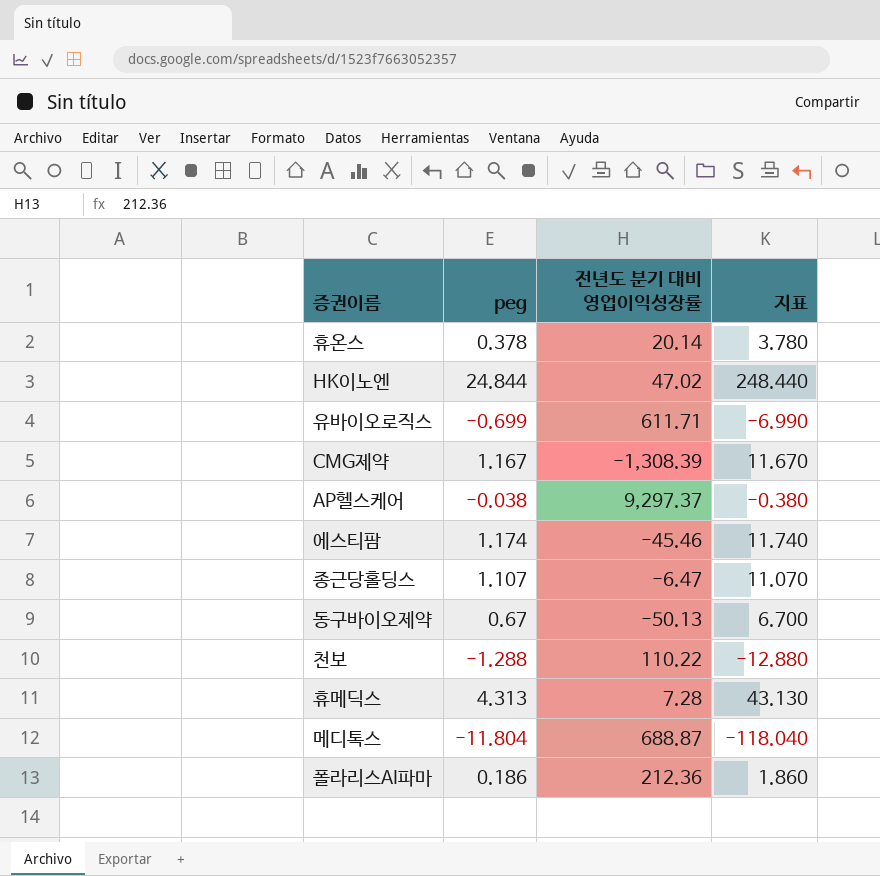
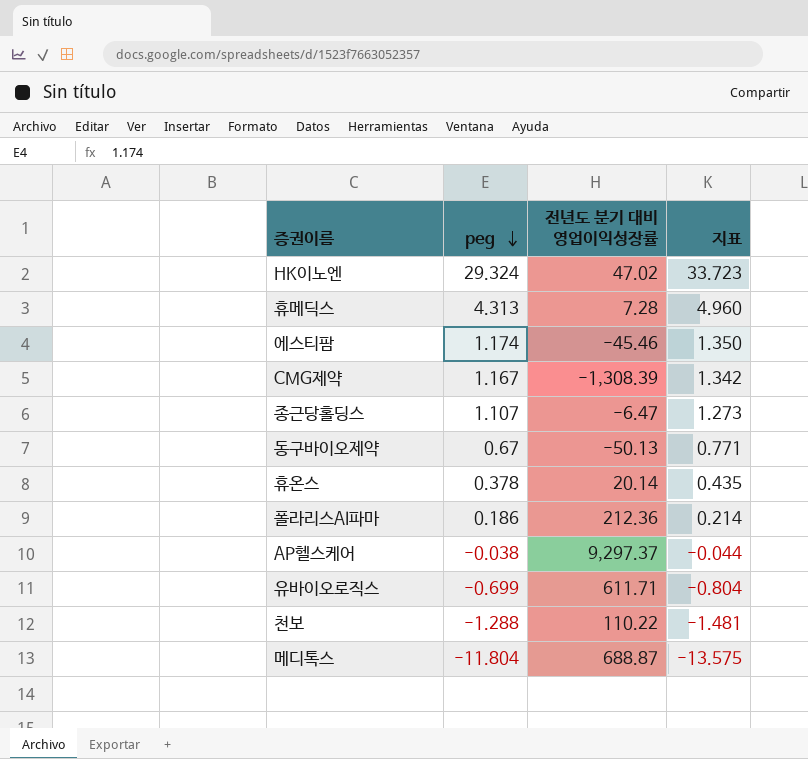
row order: none -> peg descending
column 지표 | formula: [peg] * 10 -> [peg] * 1.15
HK이노엔 | peg: 24.844 -> 29.324

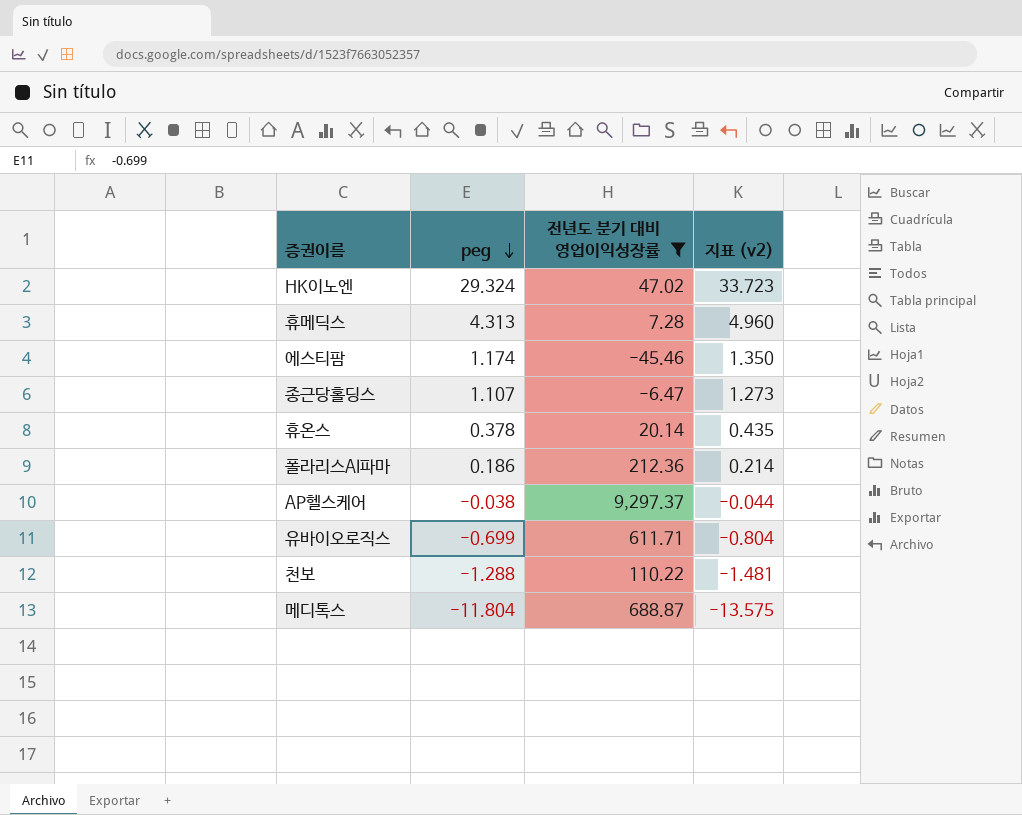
filter: none -> 전년도 분기 대비 영업이익성장률 >= -45.46
column name: 지표 -> 지표 (v2)

